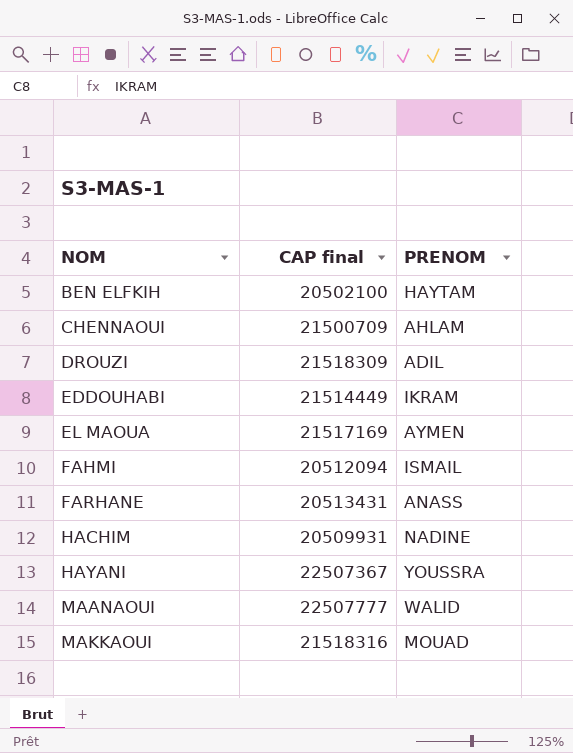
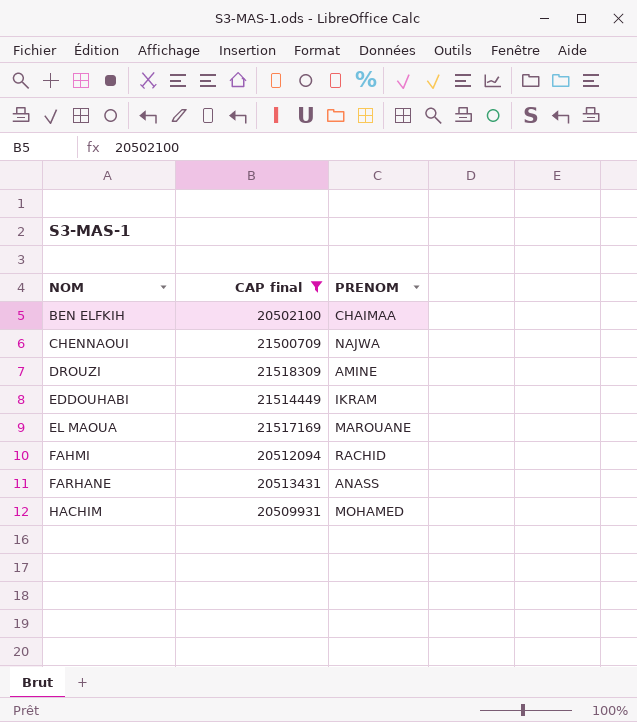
filter: none -> CAP final <= 21518309
BEN ELFKIH | PRENOM: HAYTAM -> CHAIMAA
CHENNAOUI | PRENOM: AHLAM -> NAJWA
DROUZI | PRENOM: ADIL -> AMINE
EL MAOUA | PRENOM: AYMEN -> MAROUANE
FAHMI | PRENOM: ISMAIL -> RACHID
HACHIM | PRENOM: NADINE -> MOHAMED

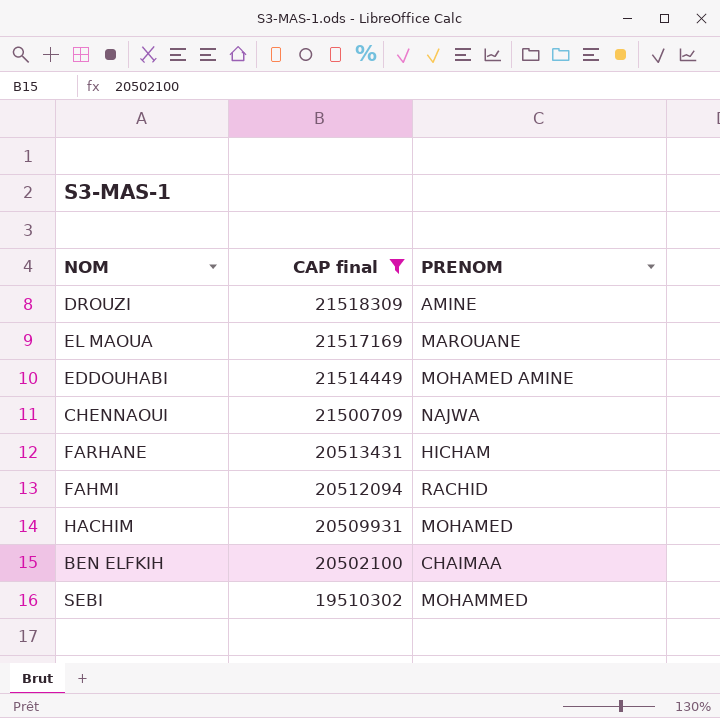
row order: NOM ascending -> CAP final descending
EDDOUHABI | PRENOM: IKRAM -> MOHAMED AMINE
FARHANE | PRENOM: ANASS -> HICHAM
row SEBI: none -> 19510302 | MOHAMMED

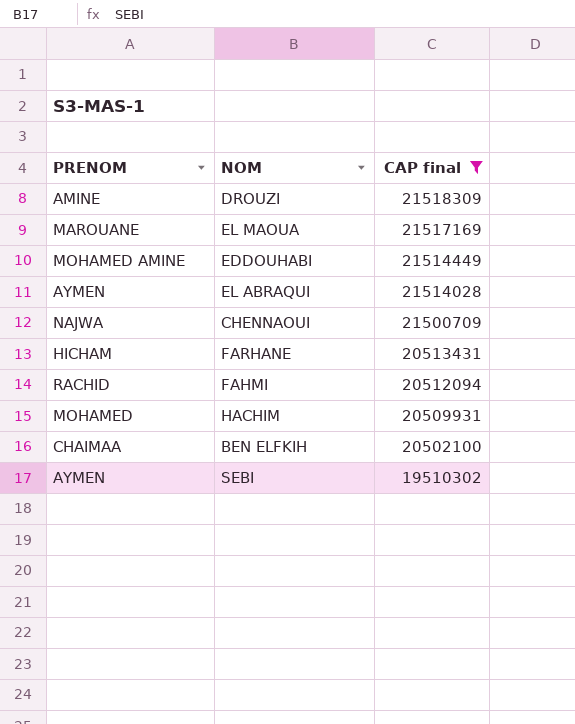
column PRENOM | position: 3 -> 1
row EL ABRAQUI: none -> AYMEN | 21514028
SEBI | PRENOM: MOHAMMED -> AYMEN

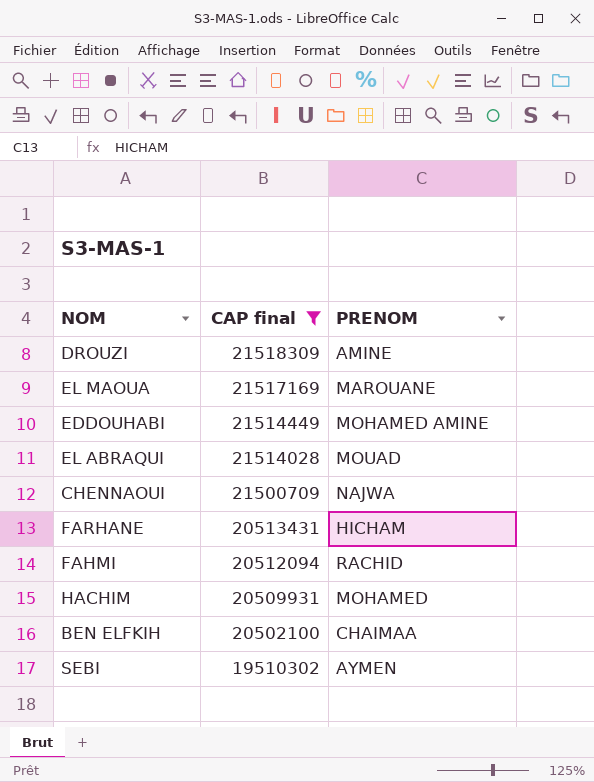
column PRENOM | position: 1 -> 3
EL ABRAQUI | PRENOM: AYMEN -> MOUAD

